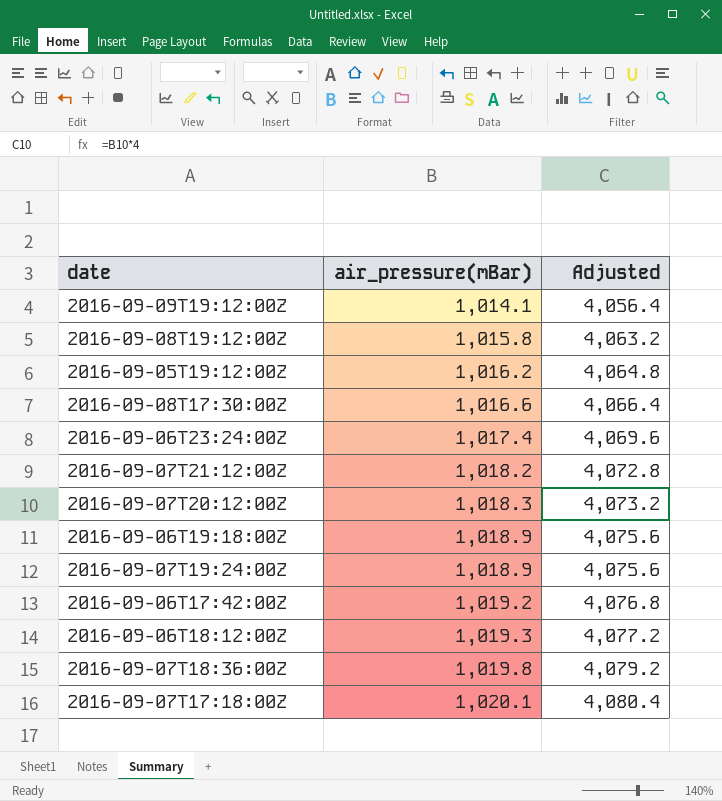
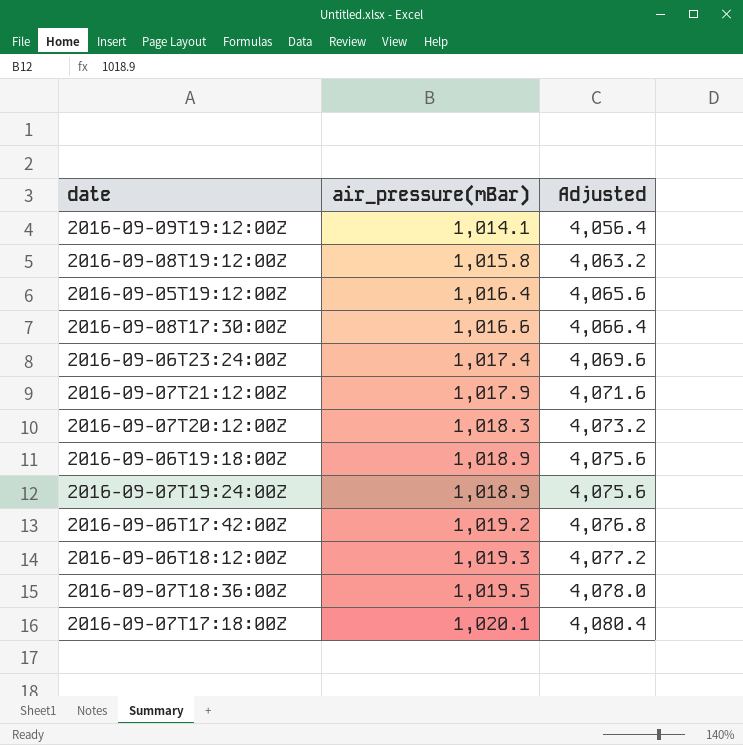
2016-09-05T19:12:00Z | air_pressure(mBar): 1,016.2 -> 1,016.4
2016-09-05T19:12:00Z | Adjusted: 4,064.8 -> 4,065.6
2016-09-07T21:12:00Z | air_pressure(mBar): 1,018.2 -> 1,017.9
2016-09-07T21:12:00Z | Adjusted: 4,072.8 -> 4,071.6
2016-09-07T18:36:00Z | air_pressure(mBar): 1,019.8 -> 1,019.5
2016-09-07T18:36:00Z | Adjusted: 4,079.2 -> 4,078.0

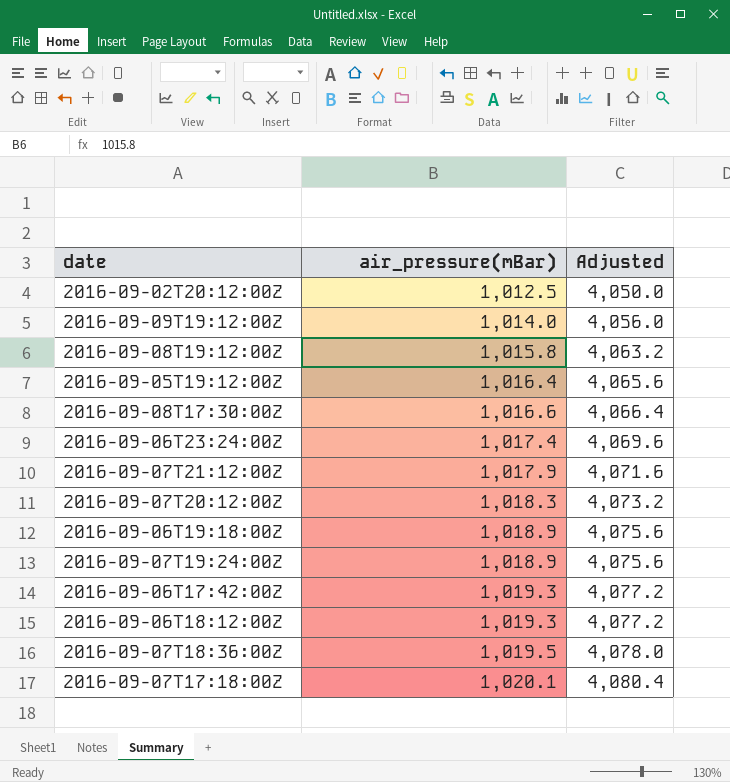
row 2016-09-02T20:12:00Z: none -> 1,012.5 | 4,050.0
2016-09-09T19:12:00Z | air_pressure(mBar): 1,014.1 -> 1,014.0
2016-09-09T19:12:00Z | Adjusted: 4,056.4 -> 4,056.0
2016-09-06T17:42:00Z | air_pressure(mBar): 1,019.2 -> 1,019.3
2016-09-06T17:42:00Z | Adjusted: 4,076.8 -> 4,077.2

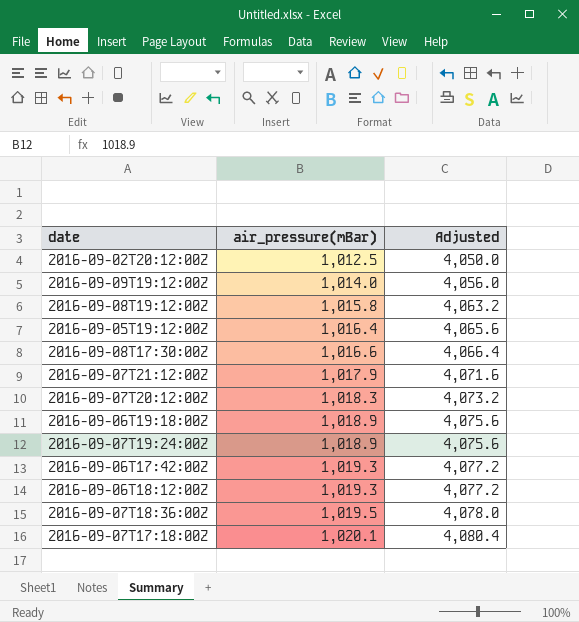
row 2016-09-06T23:24:00Z: 1,017.4 | 4,069.6 -> none

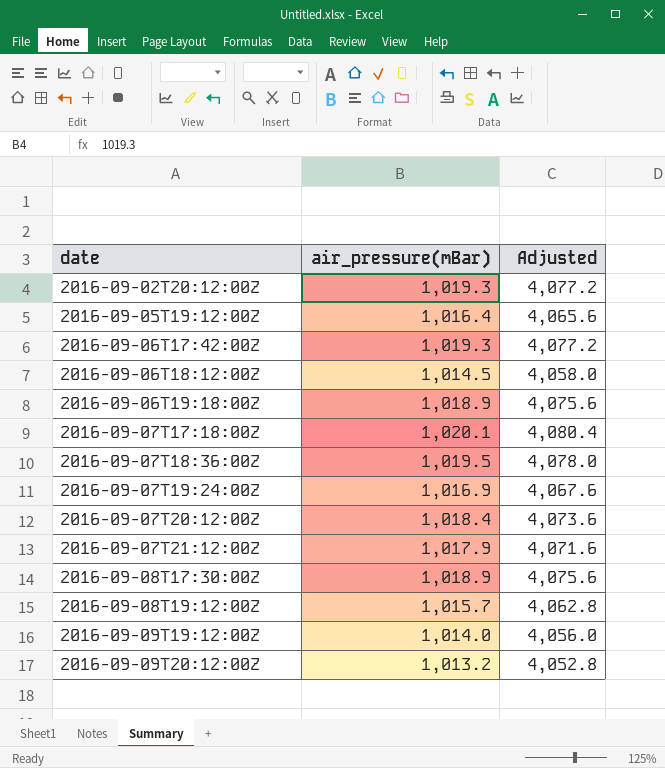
row order: air_pressure(mBar) ascending -> date ascending
2016-09-02T20:12:00Z | air_pressure(mBar): 1,012.5 -> 1,019.3
2016-09-02T20:12:00Z | Adjusted: 4,050.0 -> 4,077.2
2016-09-06T18:12:00Z | air_pressure(mBar): 1,019.3 -> 1,014.5
2016-09-06T18:12:00Z | Adjusted: 4,077.2 -> 4,058.0
2016-09-07T19:24:00Z | air_pressure(mBar): 1,018.9 -> 1,016.9
2016-09-07T19:24:00Z | Adjusted: 4,075.6 -> 4,067.6
2016-09-07T20:12:00Z | air_pressure(mBar): 1,018.3 -> 1,018.4
2016-09-07T20:12:00Z | Adjusted: 4,073.2 -> 4,073.6
2016-09-08T17:30:00Z | air_pressure(mBar): 1,016.6 -> 1,018.9
2016-09-08T17:30:00Z | Adjusted: 4,066.4 -> 4,075.6
2016-09-08T19:12:00Z | air_pressure(mBar): 1,015.8 -> 1,015.7
2016-09-08T19:12:00Z | Adjusted: 4,063.2 -> 4,062.8
row 2016-09-09T20:12:00Z: none -> 1,013.2 | 4,052.8

